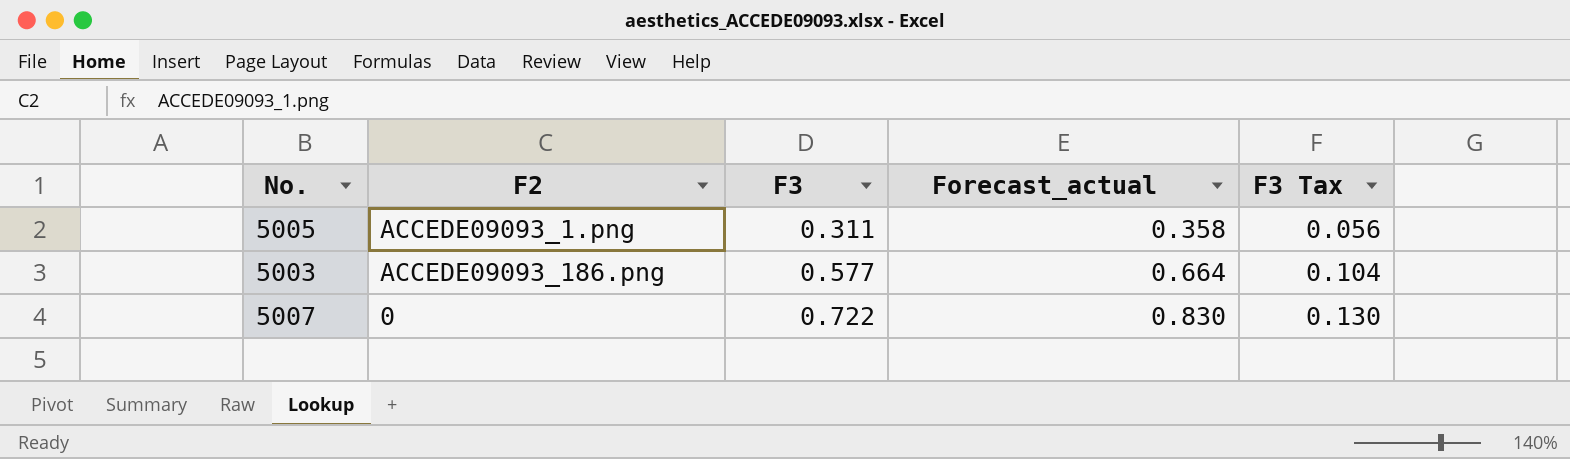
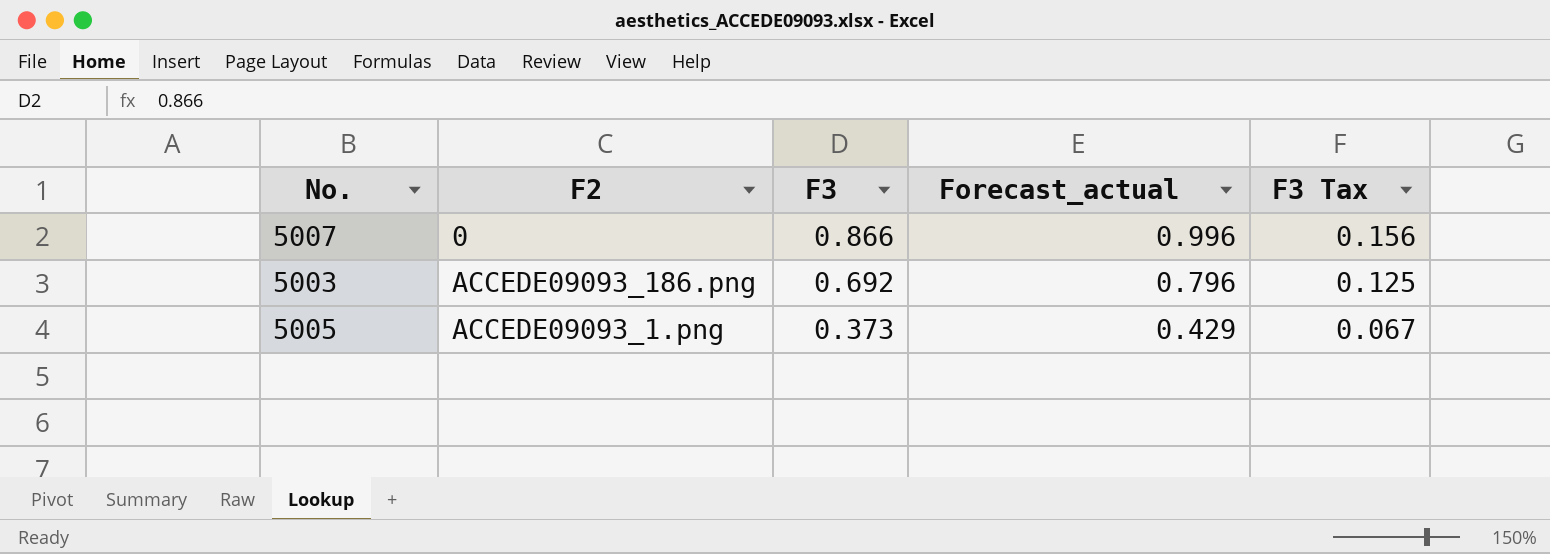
row order: F3 ascending -> F3 descending
5007 | F3: 0.722 -> 0.866
5007 | Forecast_actual: 0.830 -> 0.996
5007 | F3 Tax: 0.130 -> 0.156
5003 | F3: 0.577 -> 0.692
5003 | Forecast_actual: 0.664 -> 0.796
5003 | F3 Tax: 0.104 -> 0.125
5005 | F3: 0.311 -> 0.373
5005 | Forecast_actual: 0.358 -> 0.429
5005 | F3 Tax: 0.056 -> 0.067

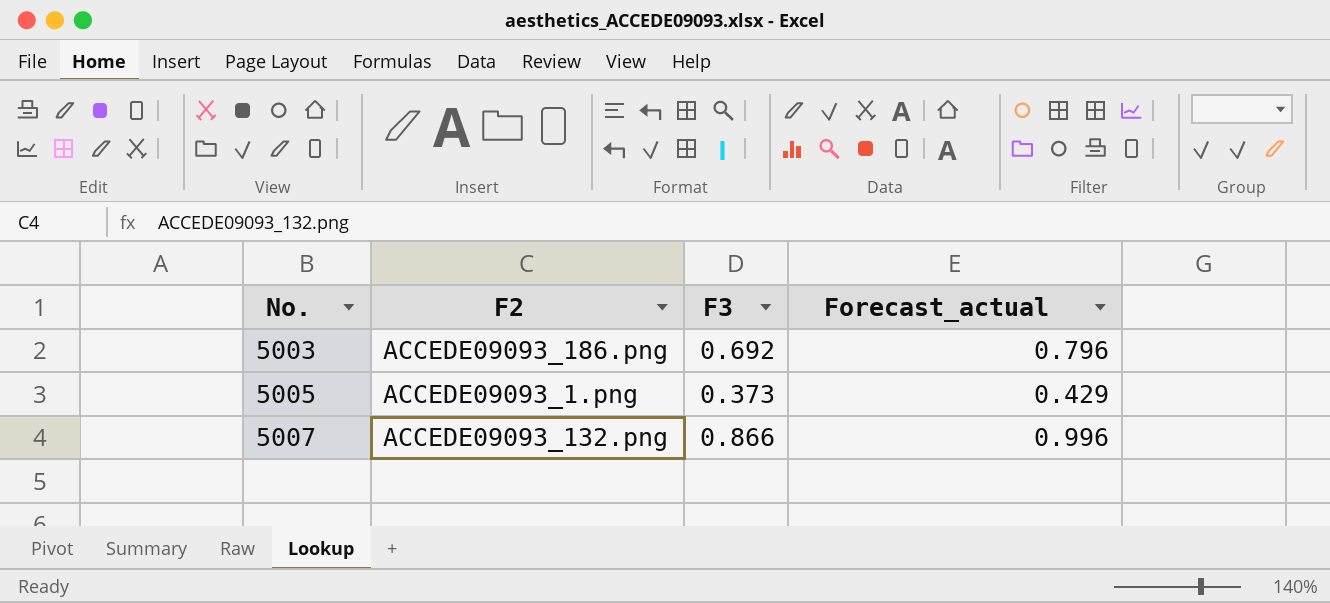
row order: F3 descending -> No. ascending
column F3 Tax | formula: [F3] * 0.18 -> none
5007 | F2: 0 -> ACCEDE09093_132.png

